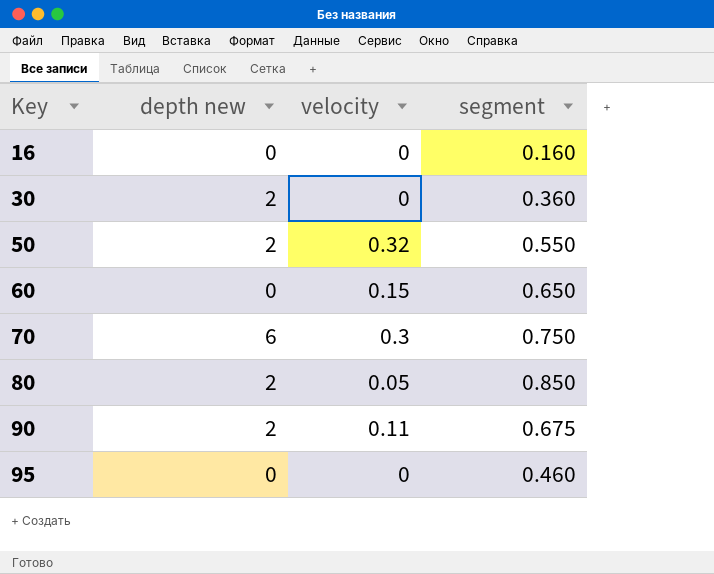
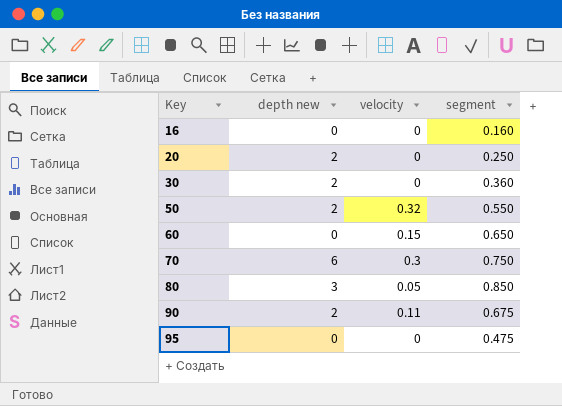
row 20: none -> 2 | 0 | 0.250
80 | depth new: 2 -> 3
95 | segment: 0.460 -> 0.475

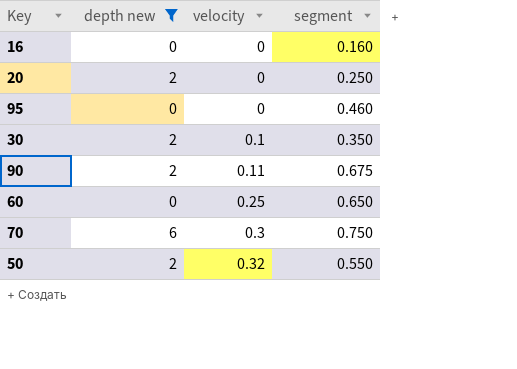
filter: none -> depth new != 3
row order: Key ascending -> velocity ascending
95 | segment: 0.475 -> 0.460
30 | velocity: 0 -> 0.1
30 | segment: 0.360 -> 0.350
60 | velocity: 0.15 -> 0.25

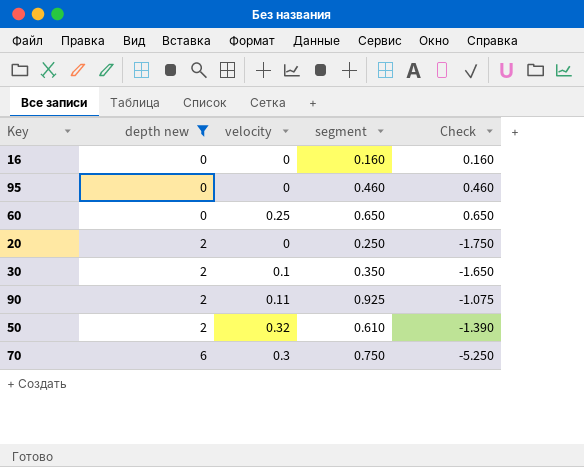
row order: velocity ascending -> depth new ascending
column Check | formula: none -> [segment] - [depth new]
90 | segment: 0.675 -> 0.925
50 | segment: 0.550 -> 0.610

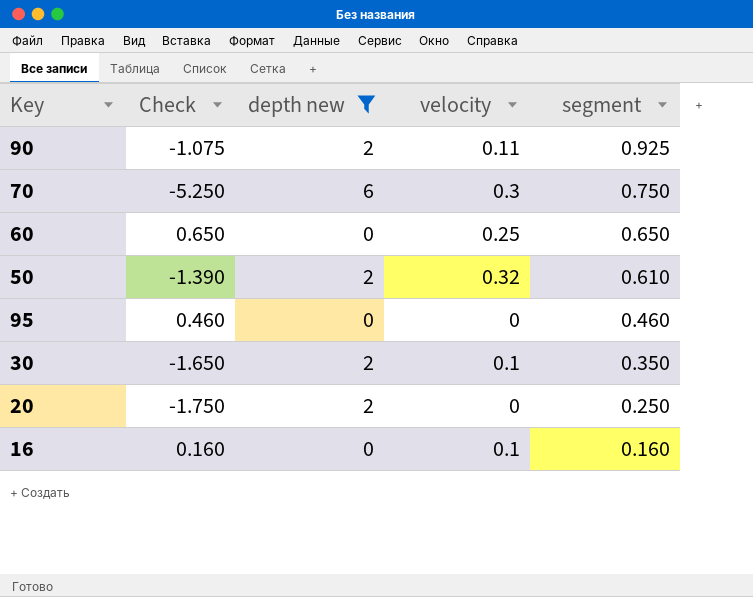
row order: depth new ascending -> segment descending
column Check | position: 5 -> 2
16 | velocity: 0 -> 0.1

